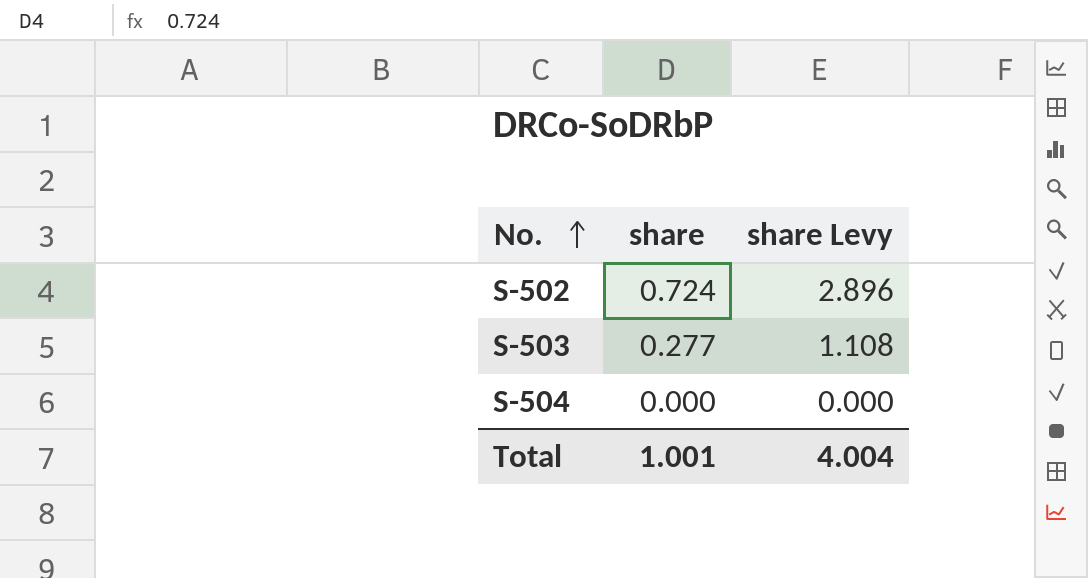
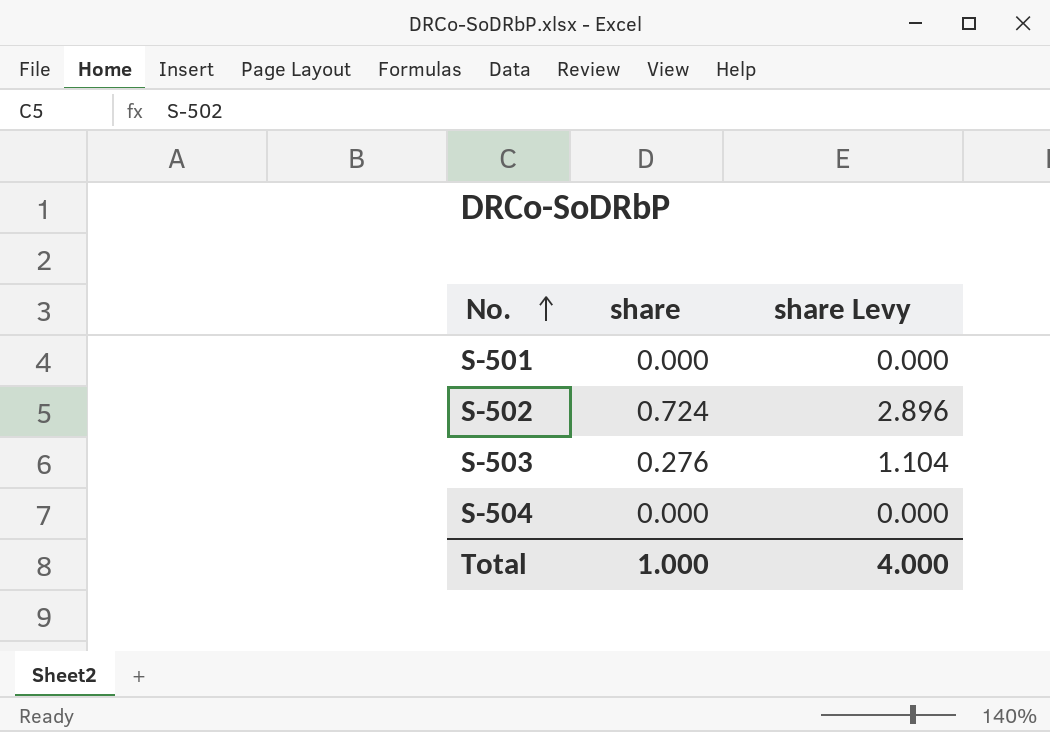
row S-501: none -> 0.000 | 0.000
S-503 | share: 0.277 -> 0.276
S-503 | share Levy: 1.108 -> 1.104
Total | share: 1.001 -> 1.000
Total | share Levy: 4.004 -> 4.000

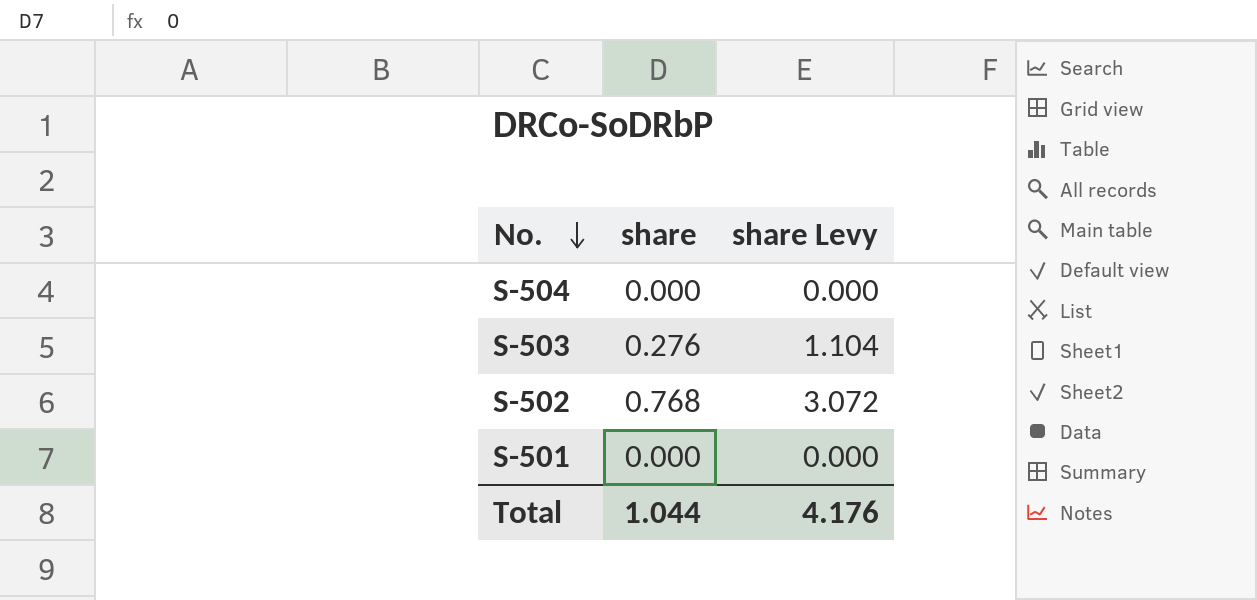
row order: No. ascending -> No. descending
S-502 | share: 0.724 -> 0.768
S-502 | share Levy: 2.896 -> 3.072
Total | share: 1.000 -> 1.044
Total | share Levy: 4.000 -> 4.176

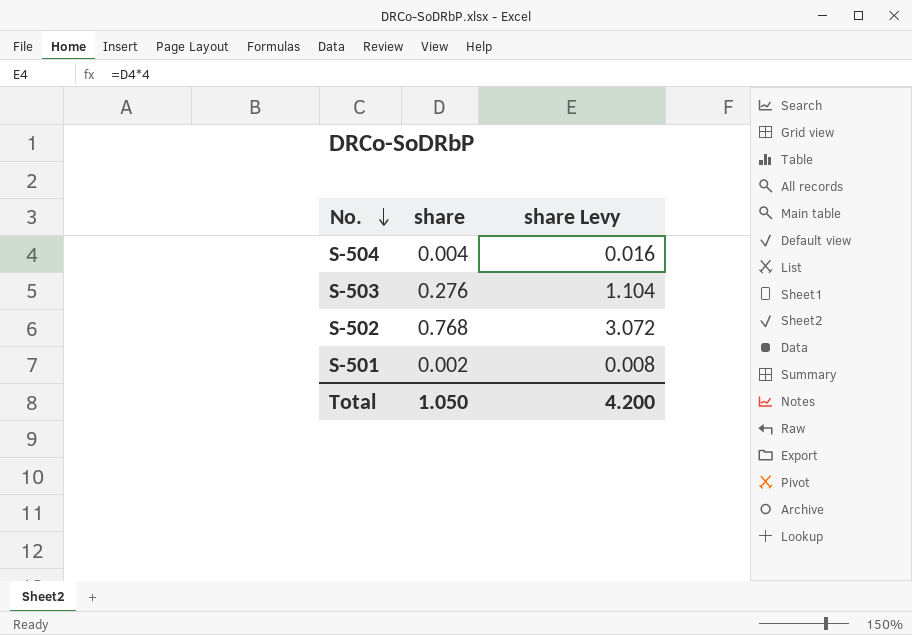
S-504 | share: 0.000 -> 0.004
S-504 | share Levy: 0.000 -> 0.016
S-501 | share: 0.000 -> 0.002
S-501 | share Levy: 0.000 -> 0.008
Total | share: 1.044 -> 1.050
Total | share Levy: 4.176 -> 4.200

